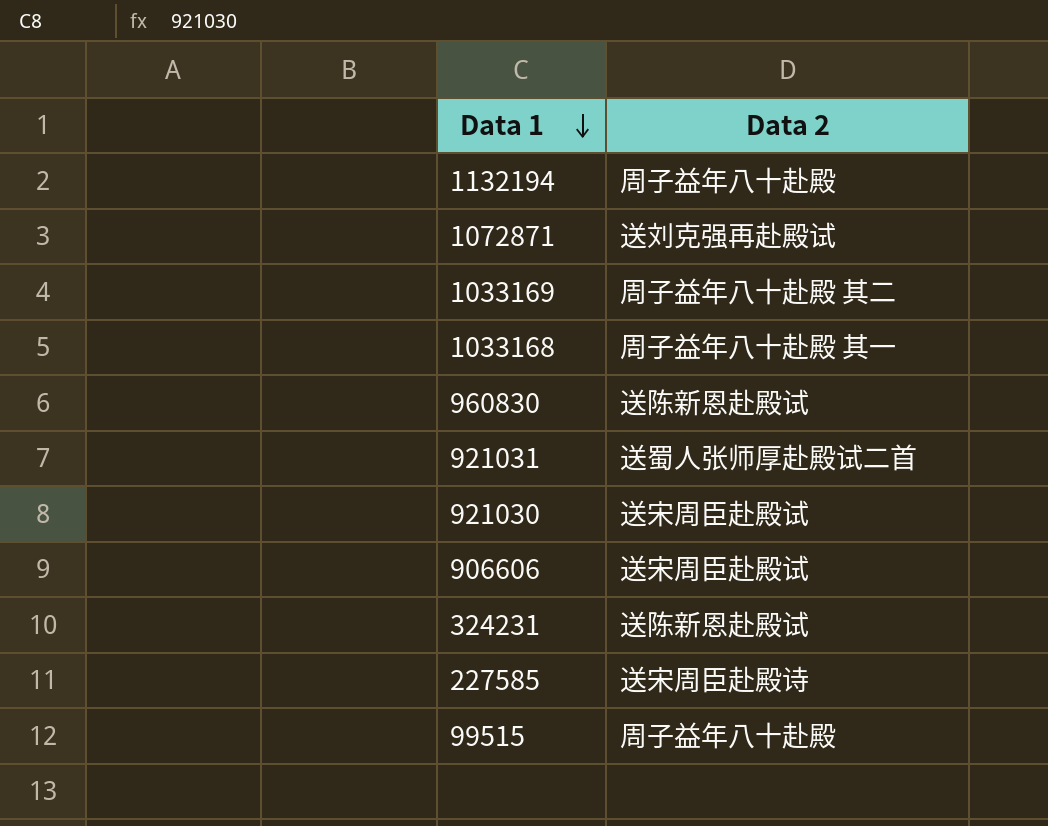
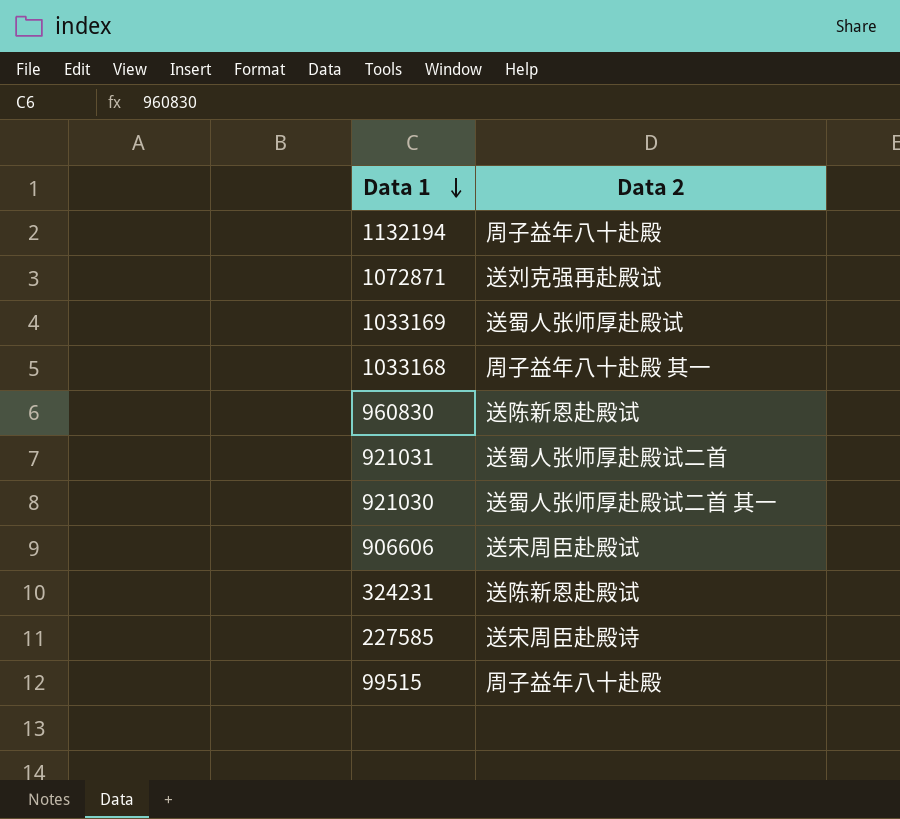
1033169 | Data 2: 周子益年八十赴殿 其二 -> 送蜀人张师厚赴殿试
921030 | Data 2: 送宋周臣赴殿试 -> 送蜀人张师厚赴殿试二首 其一

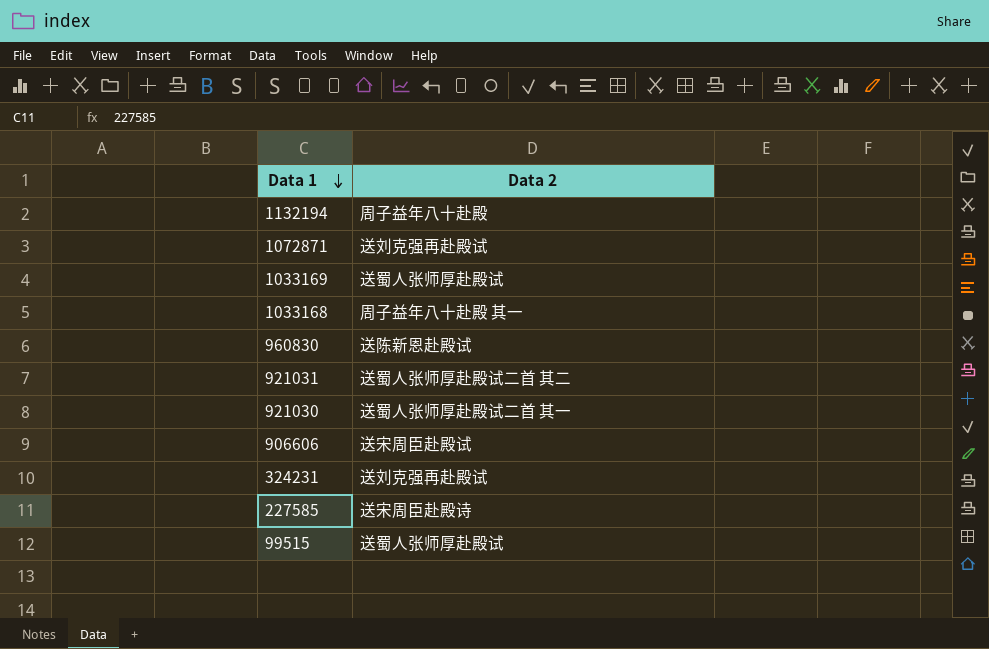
921031 | Data 2: 送蜀人张师厚赴殿试二首 -> 送蜀人张师厚赴殿试二首 其二
324231 | Data 2: 送陈新恩赴殿试 -> 送刘克强再赴殿试
99515 | Data 2: 周子益年八十赴殿 -> 送蜀人张师厚赴殿试

